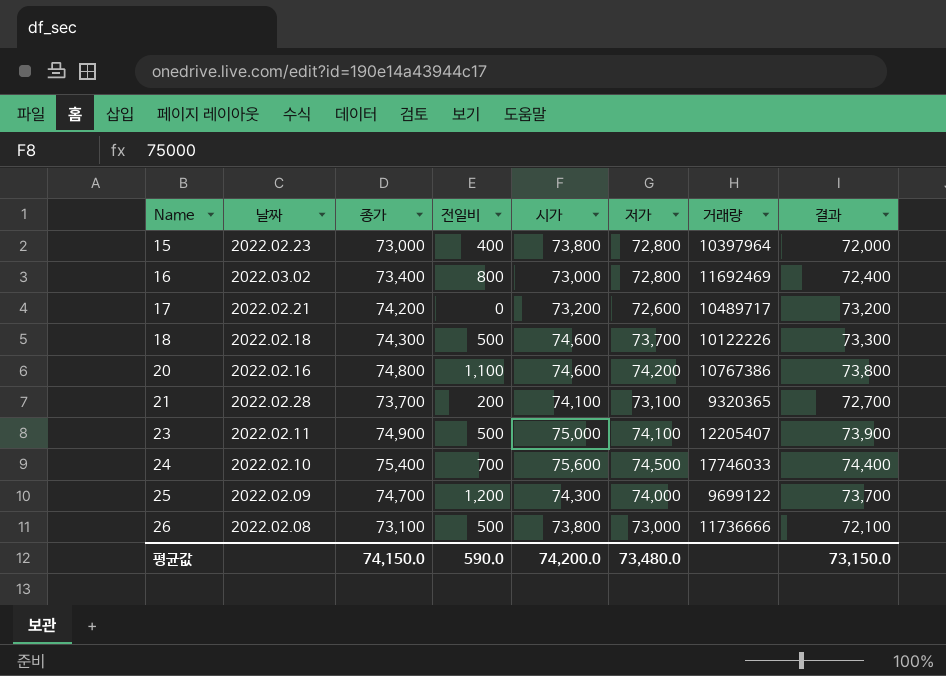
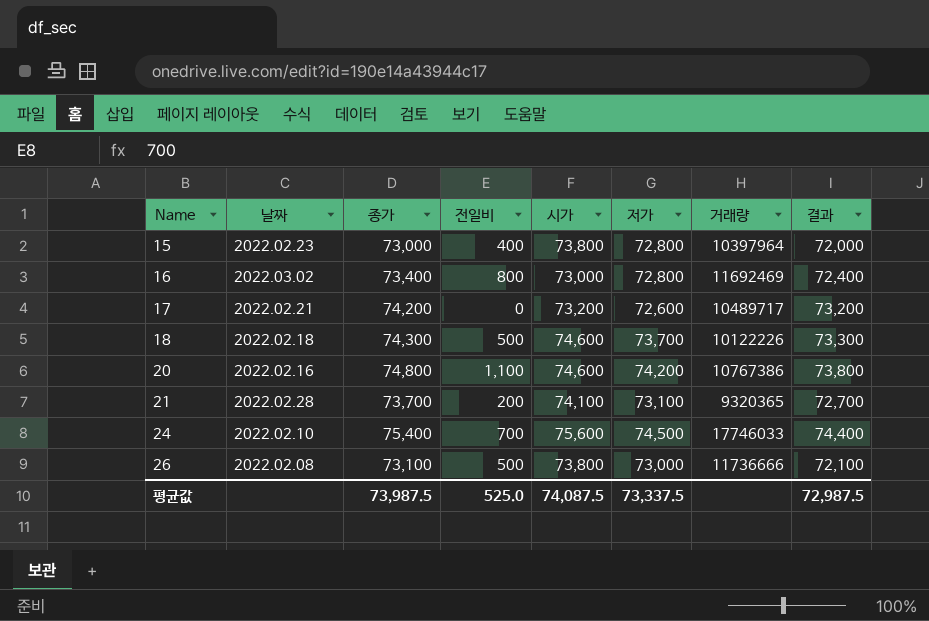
row 23: 2022.02.11 | 74,900 | 500 | 75,000 | 74,100 | 12205407 | 73,900 -> none
row 25: 2022.02.09 | 74,700 | 1,200 | 74,300 | 74,000 | 9699122 | 73,700 -> none
평균값 | 종가: 74,150.0 -> 73,987.5
평균값 | 전일비: 590.0 -> 525.0
평균값 | 시가: 74,200.0 -> 74,087.5
평균값 | 저가: 73,480.0 -> 73,337.5
평균값 | 결과: 73,150.0 -> 72,987.5

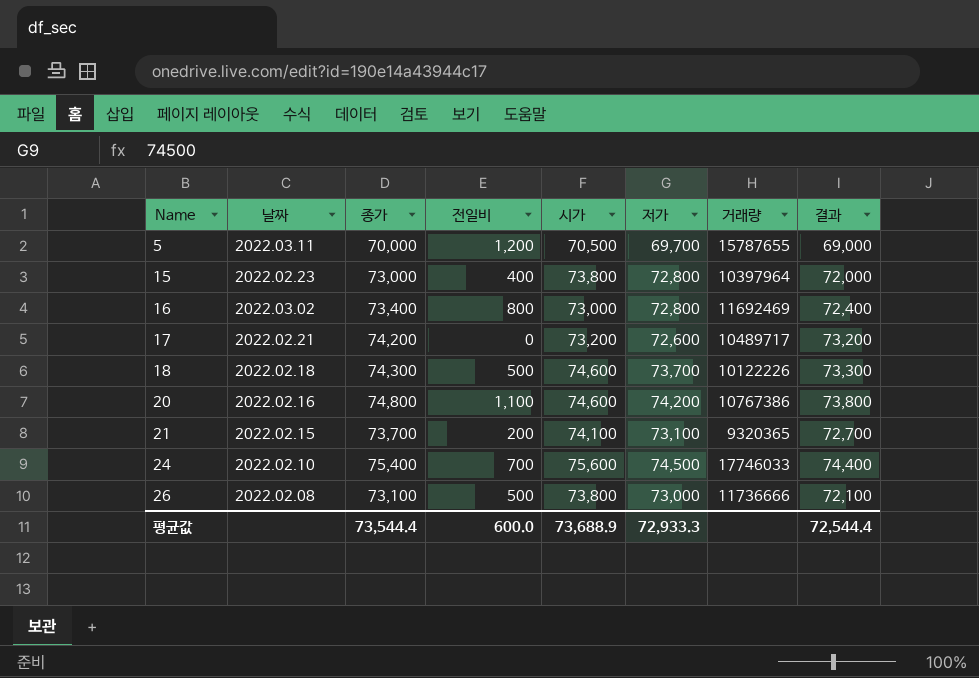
row 5: none -> 2022.03.11 | 70,000 | 1,200 | 70,500 | 69,700 | 15787655 | 69,000
21 | 날짜: 2022.02.28 -> 2022.02.15
평균값 | 종가: 73,987.5 -> 73,544.4
평균값 | 전일비: 525.0 -> 600.0
평균값 | 시가: 74,087.5 -> 73,688.9
평균값 | 저가: 73,337.5 -> 72,933.3
평균값 | 결과: 72,987.5 -> 72,544.4

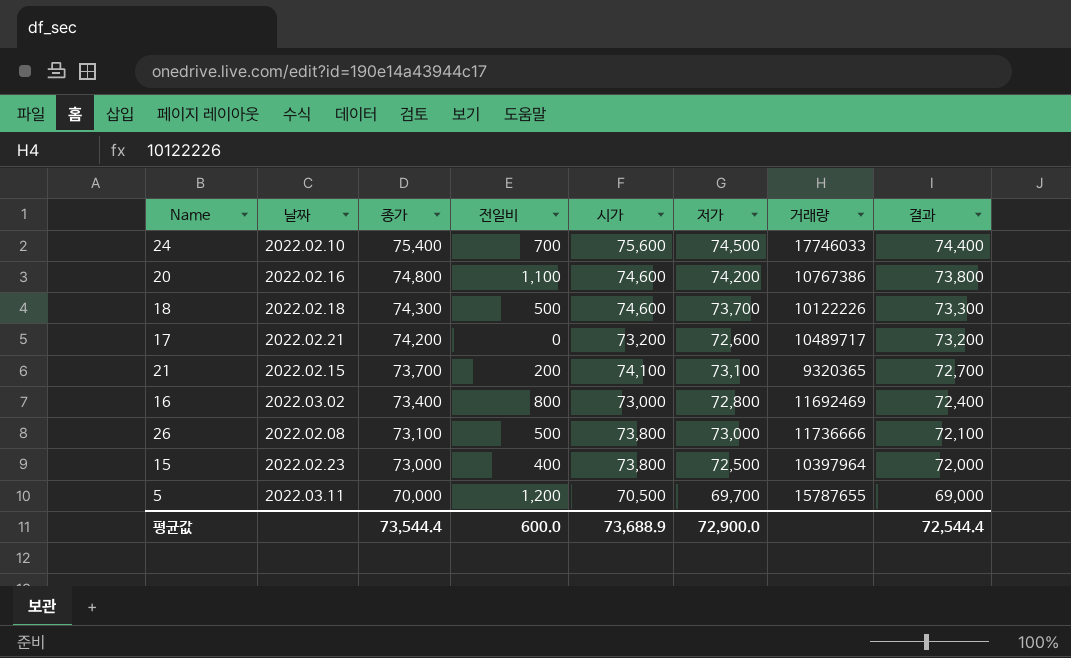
row order: Name ascending -> 종가 descending
15 | 저가: 72,800 -> 72,500
평균값 | 저가: 72,933.3 -> 72,900.0

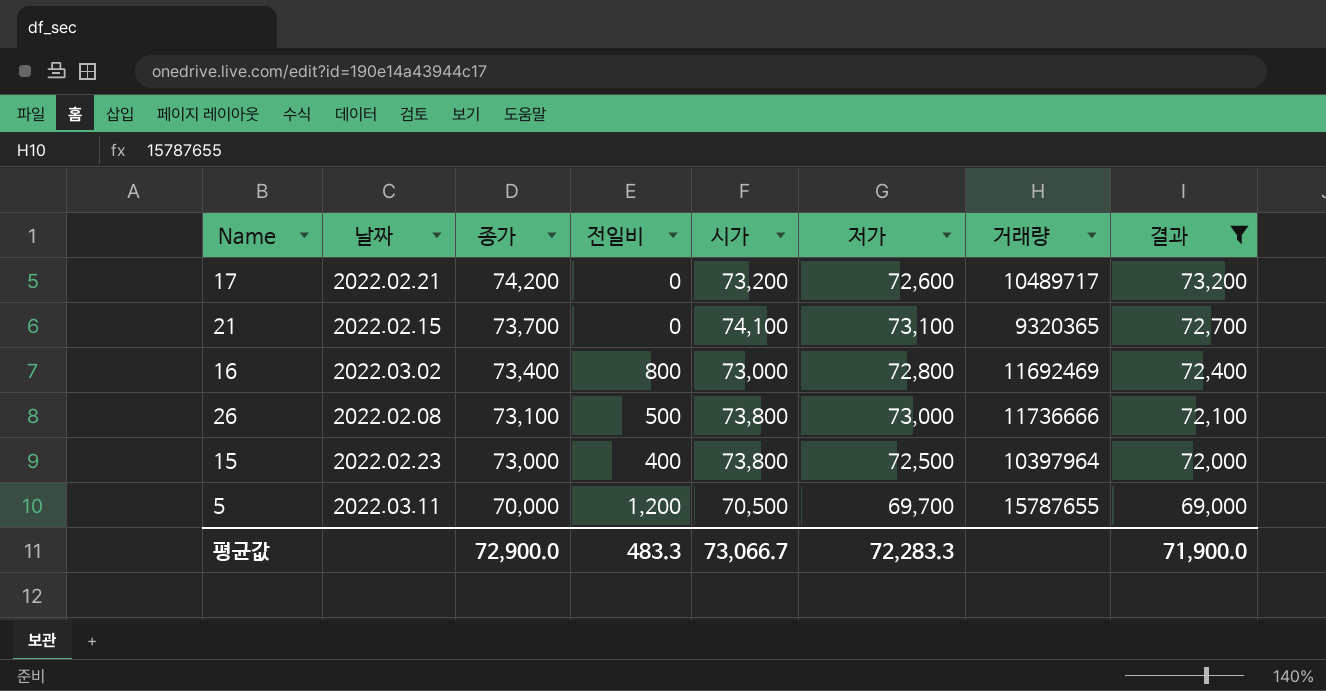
filter: none -> 결과 <= 73,200
21 | 전일비: 200 -> 0
평균값 | 종가: 73,544.4 -> 72,900.0
평균값 | 전일비: 600.0 -> 483.3
평균값 | 시가: 73,688.9 -> 73,066.7
평균값 | 저가: 72,900.0 -> 72,283.3
평균값 | 결과: 72,544.4 -> 71,900.0

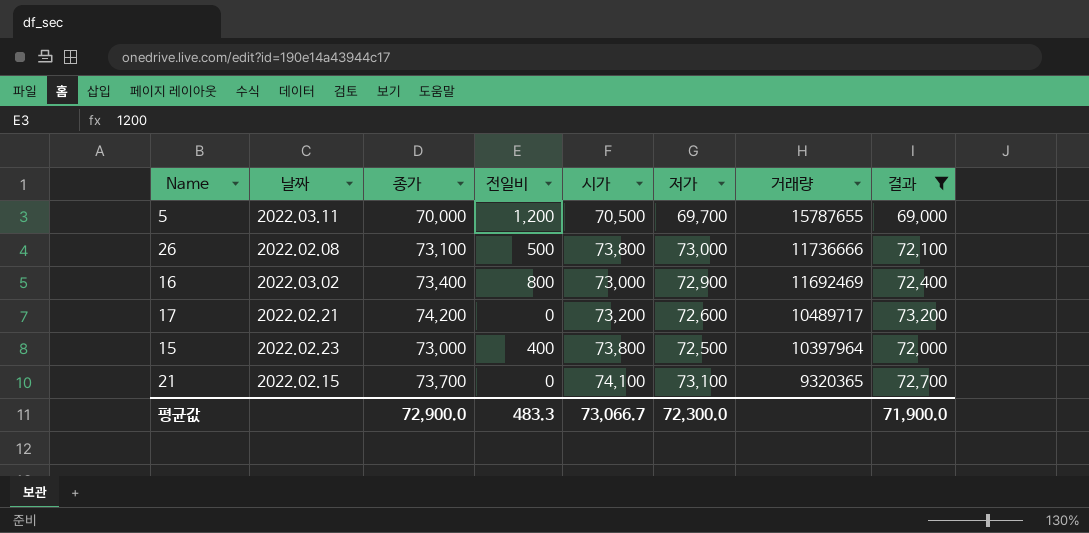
row order: 종가 descending -> 거래량 descending
16 | 저가: 72,800 -> 72,900
평균값 | 저가: 72,283.3 -> 72,300.0

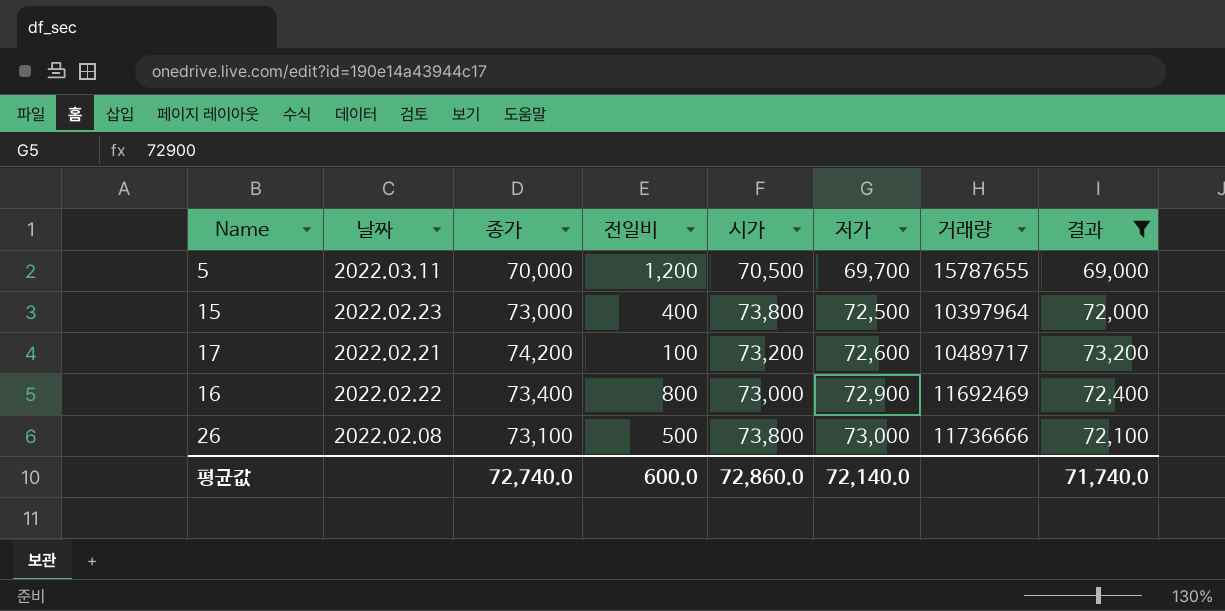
row order: 거래량 descending -> 저가 ascending
row 21: 2022.02.15 | 73,700 | 0 | 74,100 | 73,100 | 9320365 | 72,700 -> none
17 | 전일비: 0 -> 100
16 | 날짜: 2022.03.02 -> 2022.02.22
평균값 | 종가: 72,900.0 -> 72,740.0
평균값 | 전일비: 483.3 -> 600.0
평균값 | 시가: 73,066.7 -> 72,860.0
평균값 | 저가: 72,300.0 -> 72,140.0
평균값 | 결과: 71,900.0 -> 71,740.0

